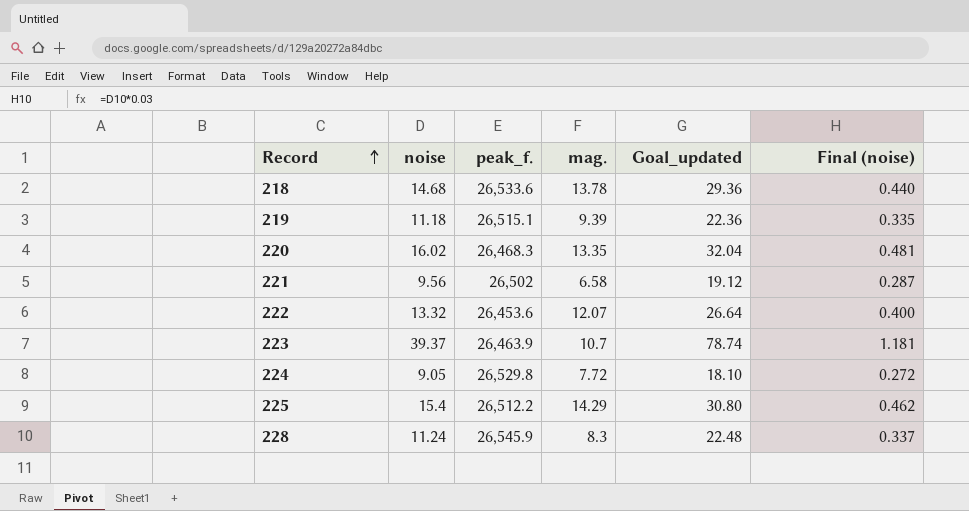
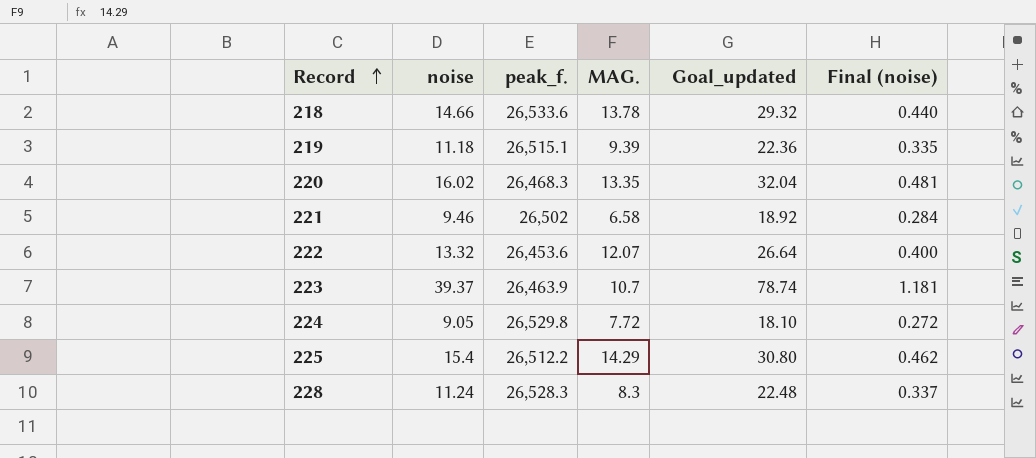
column name: mag. -> MAG.
218 | noise: 14.68 -> 14.66
218 | Goal_updated: 29.36 -> 29.32
221 | noise: 9.56 -> 9.46
221 | Goal_updated: 19.12 -> 18.92
221 | Final (noise): 0.287 -> 0.284
228 | peak_f.: 26,545.9 -> 26,528.3

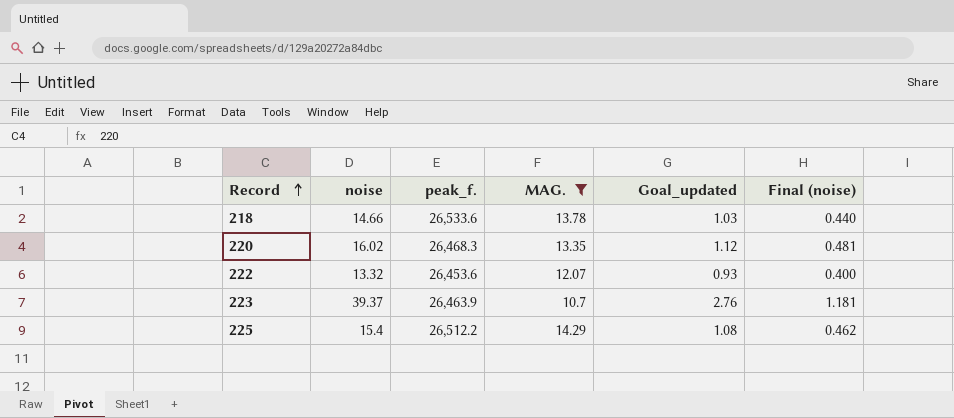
filter: none -> MAG. >= 10.7
column Goal_updated | formula: [noise] * 2 -> [noise] * 0.07

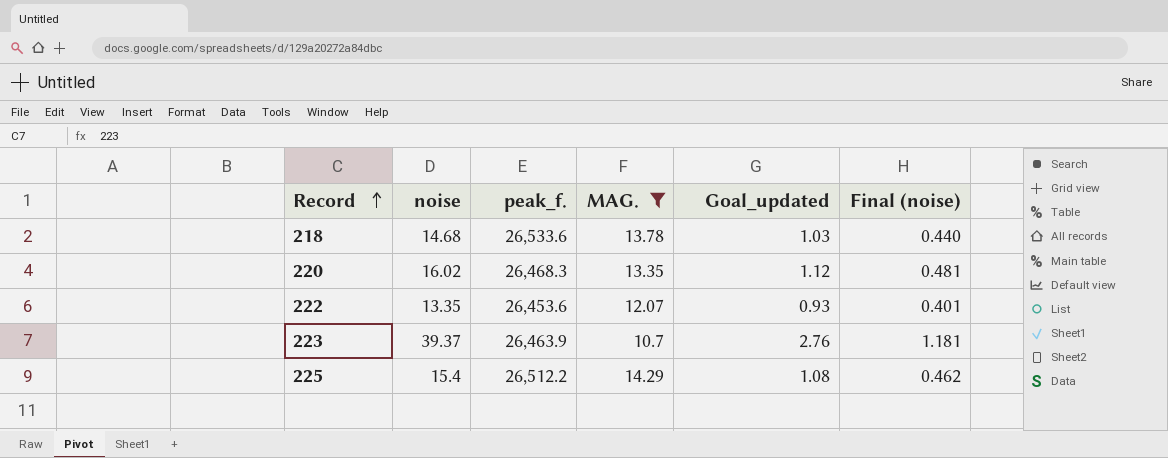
218 | noise: 14.66 -> 14.68
222 | noise: 13.32 -> 13.35
222 | Final (noise): 0.400 -> 0.401

